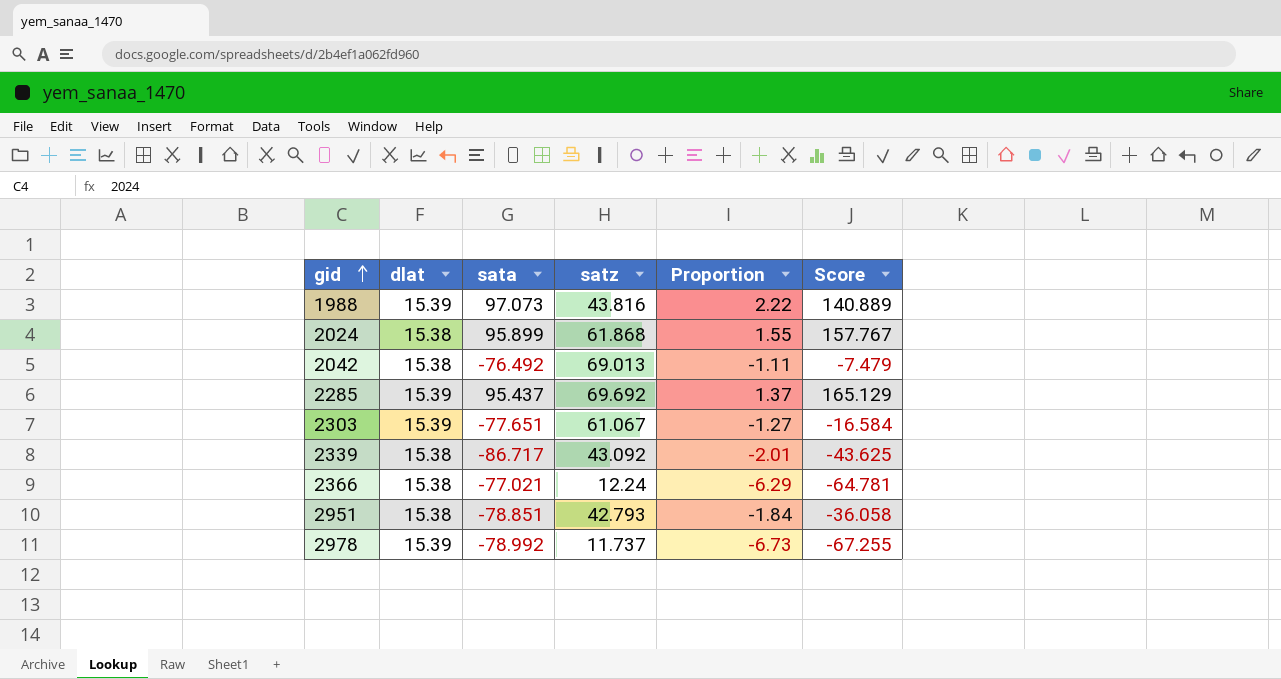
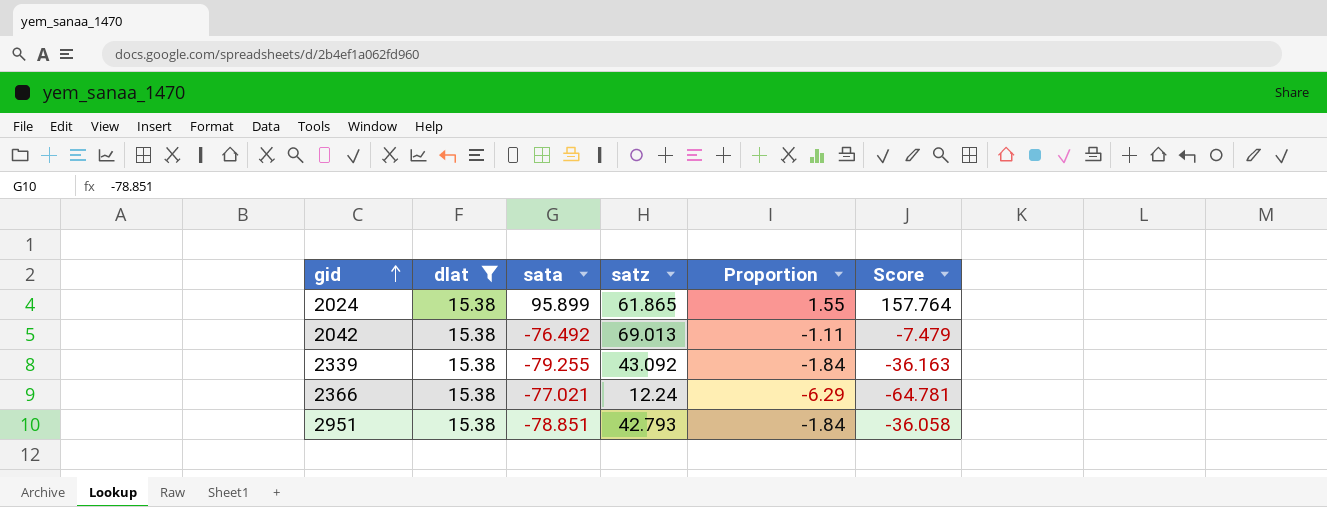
filter: none -> dlat = 15.38
2024 | satz: 61.868 -> 61.865
2024 | Score: 157.767 -> 157.764
2339 | sata: -86.717 -> -79.255
2339 | Proportion: -2.01 -> -1.84
2339 | Score: -43.625 -> -36.163

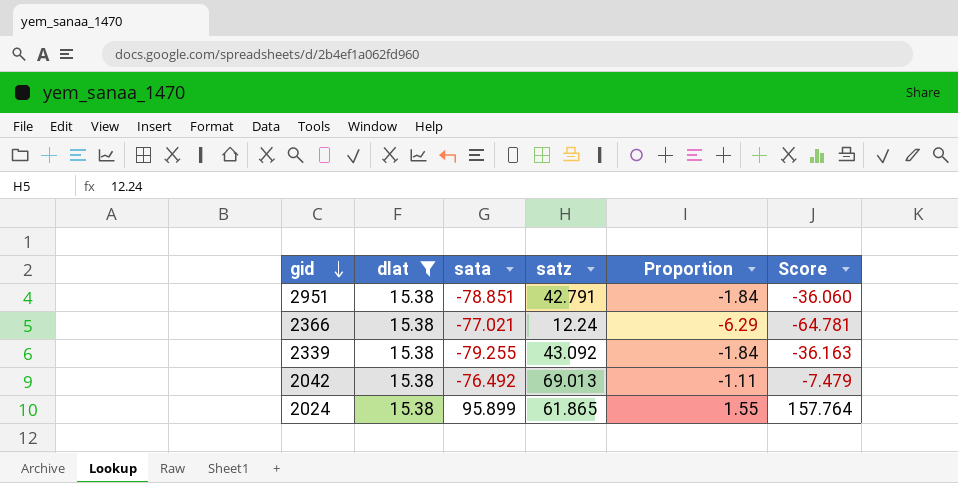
row order: gid ascending -> gid descending
2951 | satz: 42.793 -> 42.791
2951 | Score: -36.058 -> -36.060

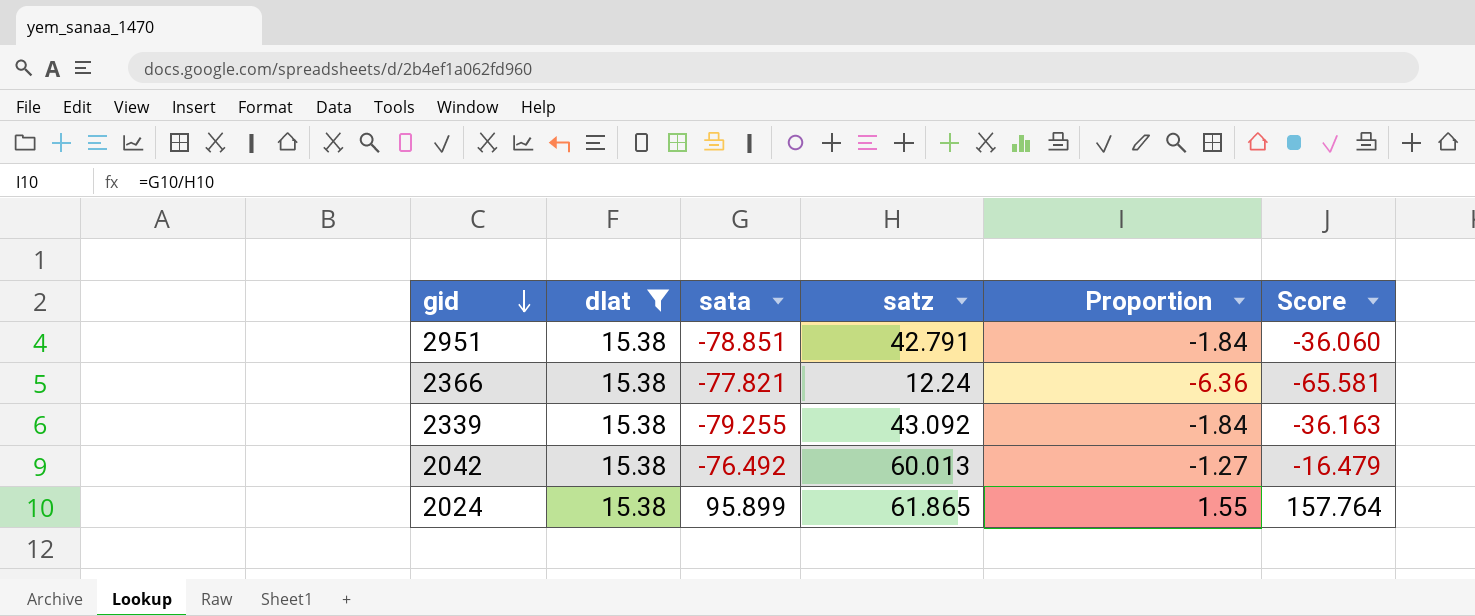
2366 | sata: -77.021 -> -77.821
2366 | Proportion: -6.29 -> -6.36
2366 | Score: -64.781 -> -65.581
2042 | satz: 69.013 -> 60.013
2042 | Proportion: -1.11 -> -1.27
2042 | Score: -7.479 -> -16.479

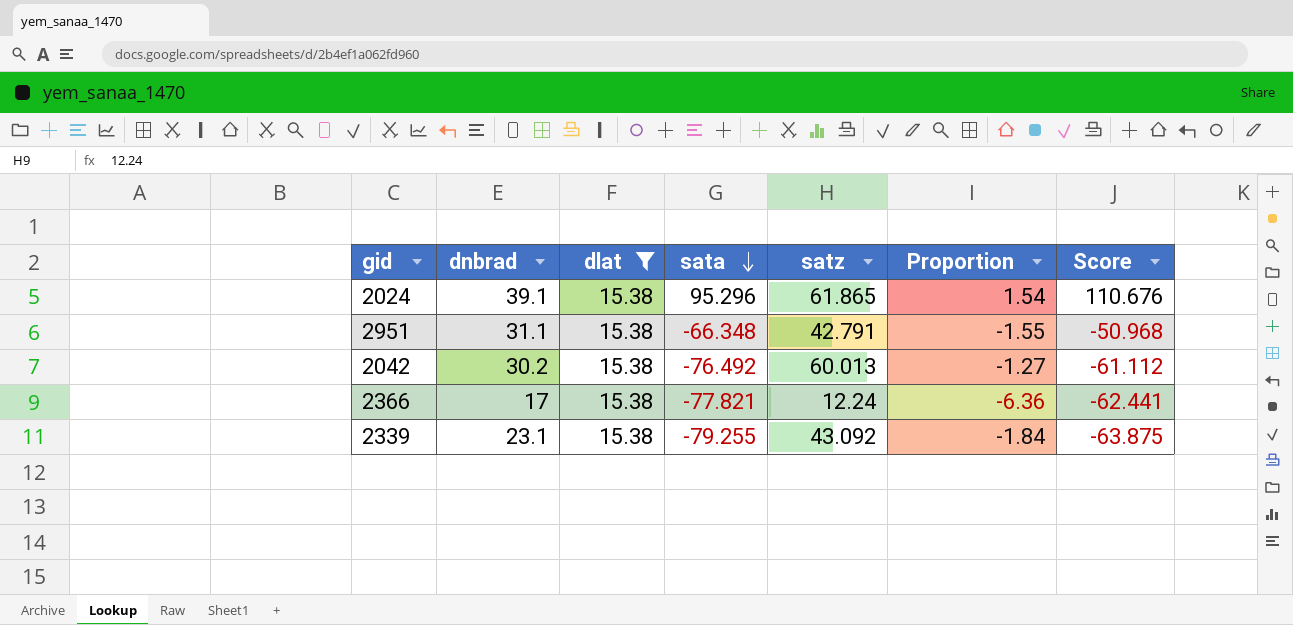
row order: gid descending -> sata descending
column dnbrad | position: none -> 2
column Score | formula: [sata] + [satz] -> [dlat] + [sata]
2024 | sata: 95.899 -> 95.296
2024 | Proportion: 1.55 -> 1.54
2951 | sata: -78.851 -> -66.348
2951 | Proportion: -1.84 -> -1.55

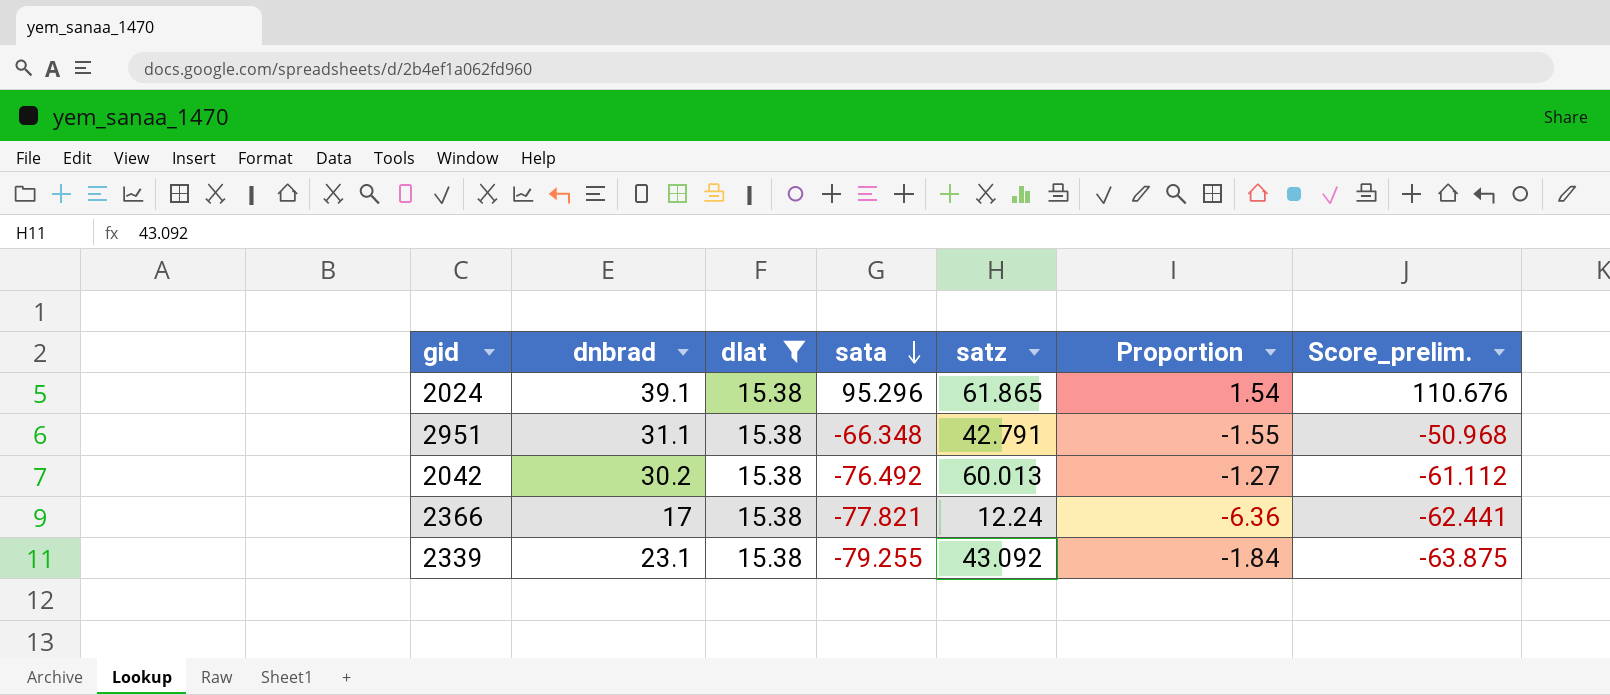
column name: Score -> Score_prelim.

